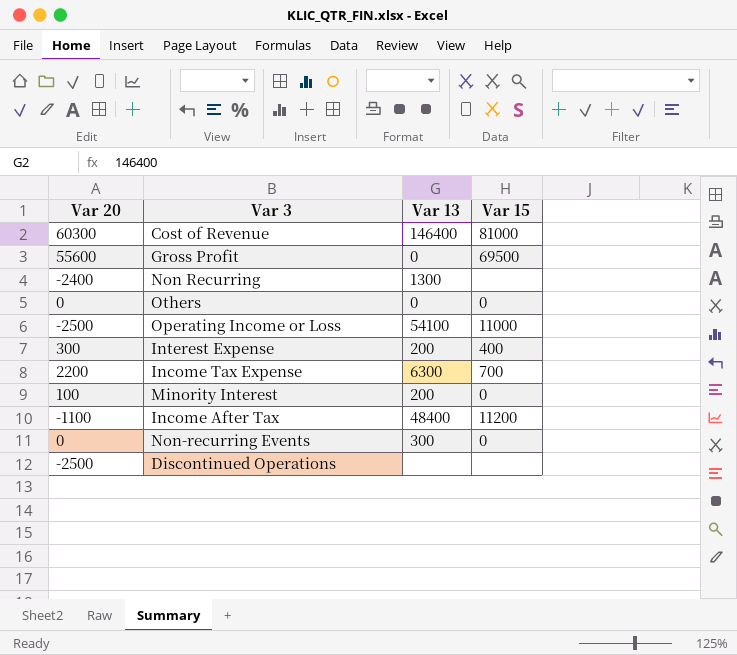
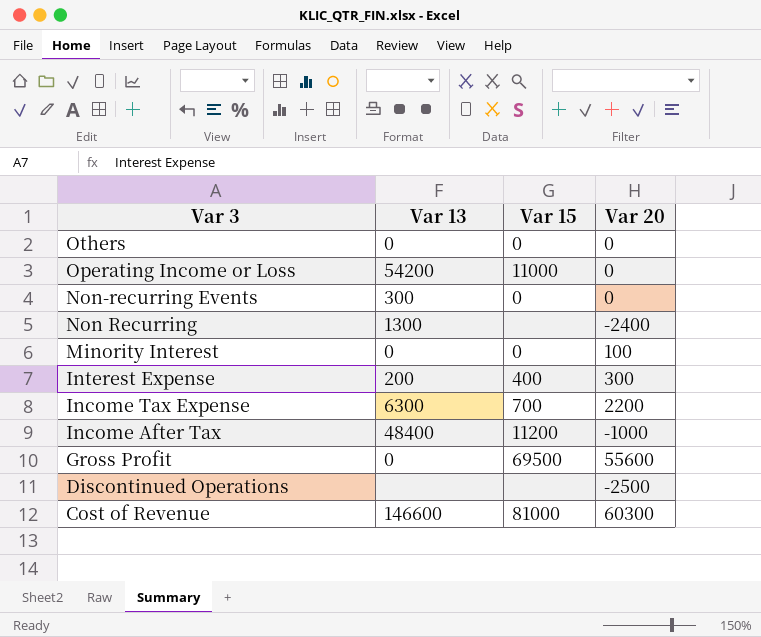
row order: none -> Var 3 descending
column Var 20 | position: 1 -> 4
Operating Income or Loss | Var 13: 54100 -> 54200
Operating Income or Loss | Var 20: -2500 -> 0
Minority Interest | Var 13: 200 -> 0
Income After Tax | Var 20: -1100 -> -1000
Cost of Revenue | Var 13: 146400 -> 146600

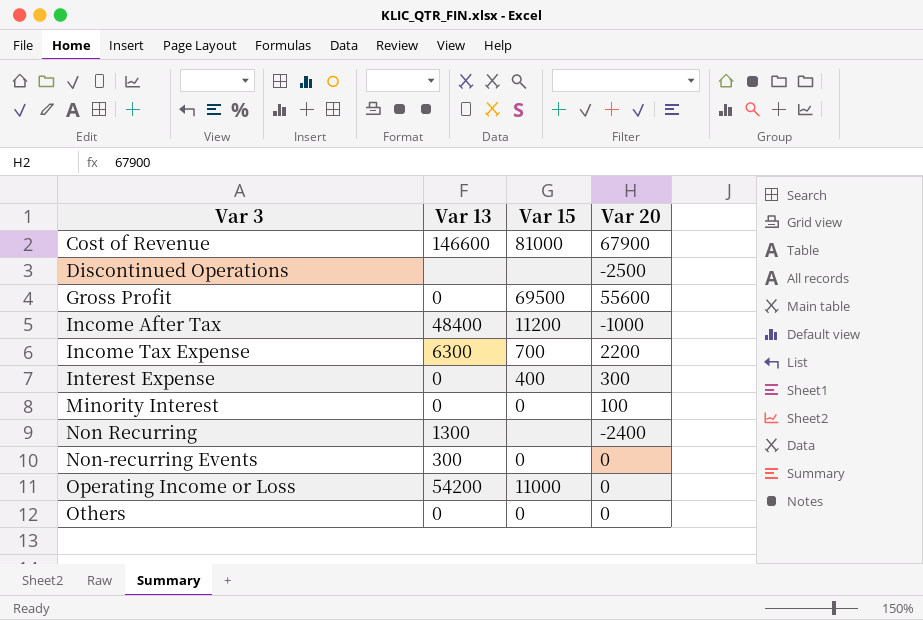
row order: Var 3 descending -> Var 3 ascending
Cost of Revenue | Var 20: 60300 -> 67900
Interest Expense | Var 13: 200 -> 0

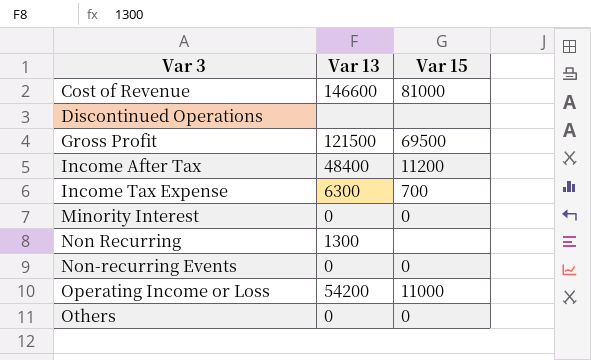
column Var 20 | position: 4 -> none
row Interest Expense: 0 | 400 | 300 -> none
Gross Profit | Var 13: 0 -> 121500
Non-recurring Events | Var 13: 300 -> 0

